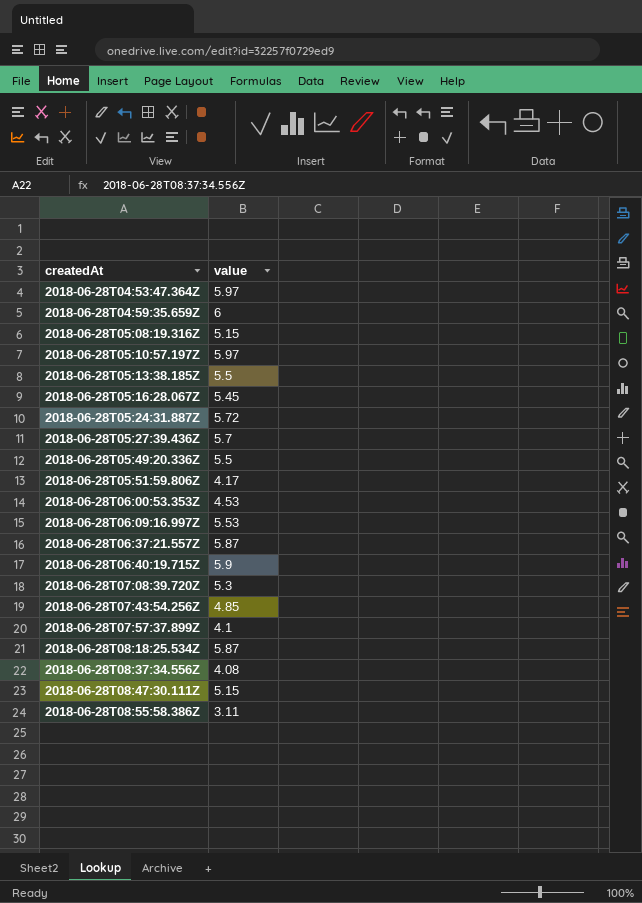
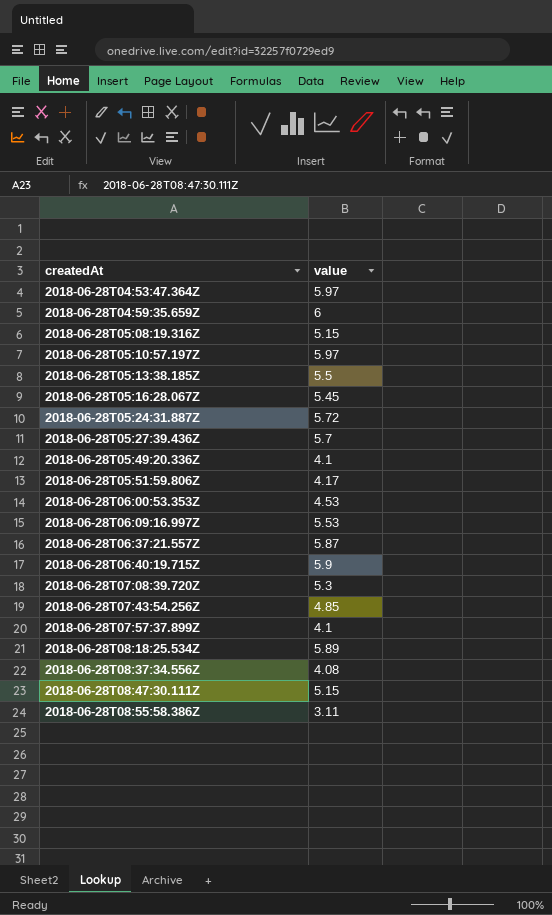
2018-06-28T05:49:20.336Z | value: 5.5 -> 4.1
2018-06-28T08:18:25.534Z | value: 5.87 -> 5.89

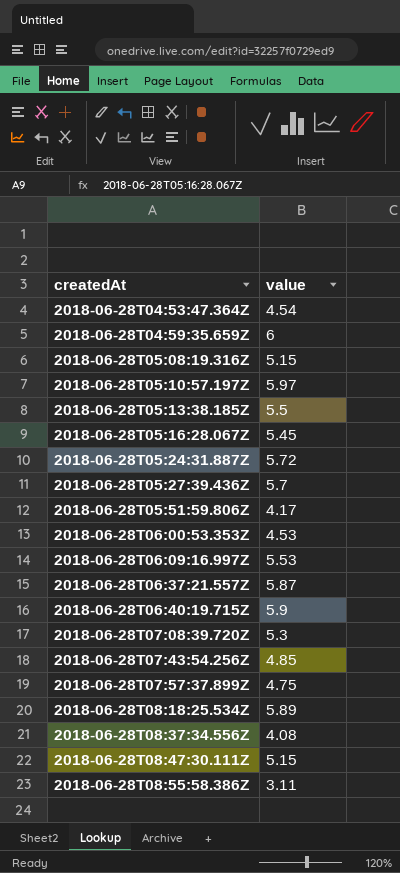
row 2018-06-28T05:49:20.336Z: 4.1 -> none
2018-06-28T04:53:47.364Z | value: 5.97 -> 4.54
2018-06-28T07:57:37.899Z | value: 4.1 -> 4.75

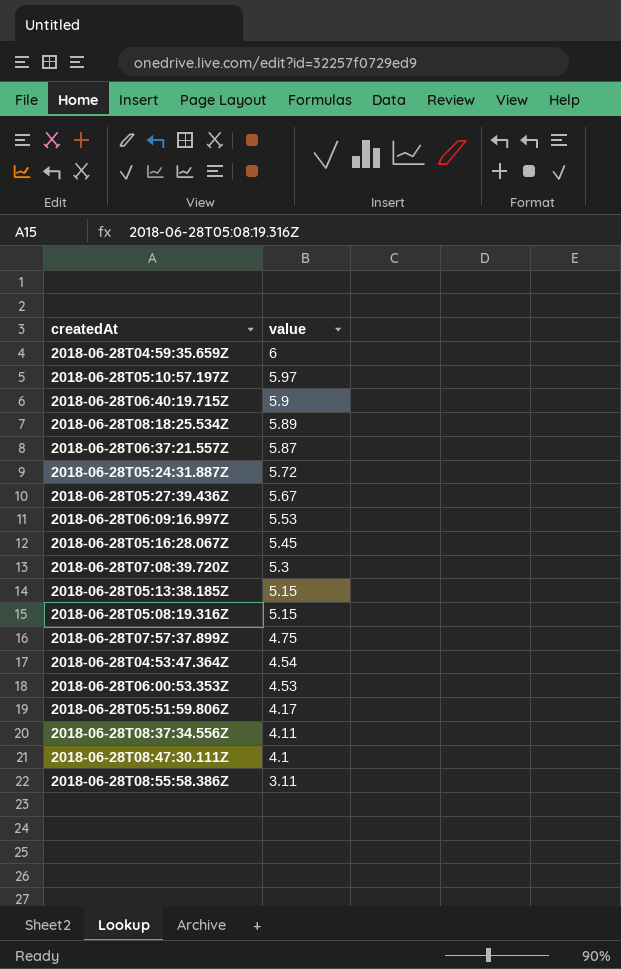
row order: createdAt ascending -> value descending
row 2018-06-28T07:43:54.256Z: 4.85 -> none
2018-06-28T05:27:39.436Z | value: 5.7 -> 5.67
2018-06-28T05:13:38.185Z | value: 5.5 -> 5.15
2018-06-28T08:37:34.556Z | value: 4.08 -> 4.11
2018-06-28T08:47:30.111Z | value: 5.15 -> 4.1

